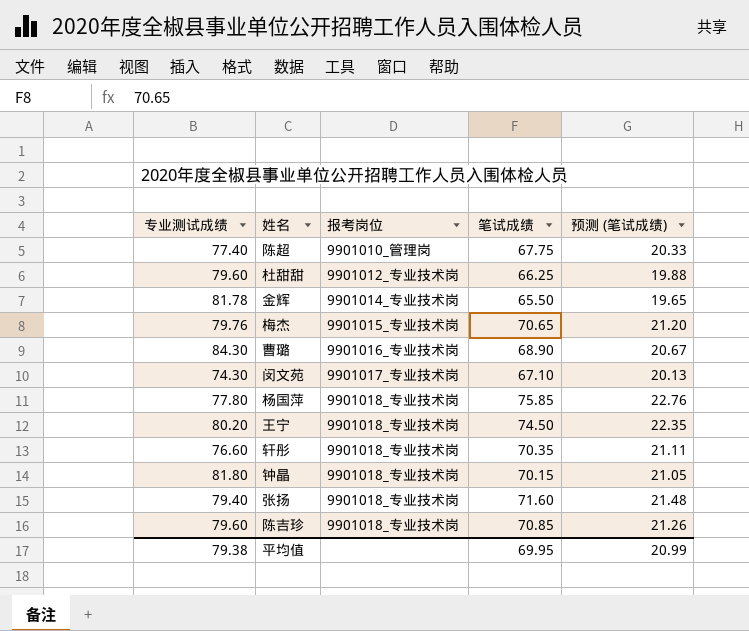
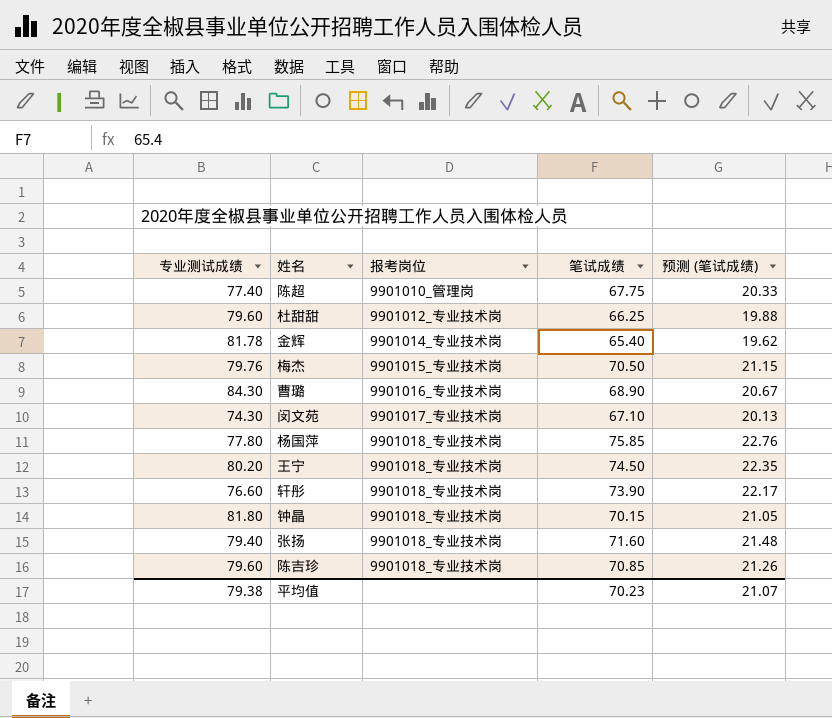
金辉 | 笔试成绩: 65.50 -> 65.40
金辉 | 预测 (笔试成绩): 19.65 -> 19.62
梅杰 | 笔试成绩: 70.65 -> 70.50
梅杰 | 预测 (笔试成绩): 21.20 -> 21.15
轩彤 | 笔试成绩: 70.35 -> 73.90
轩彤 | 预测 (笔试成绩): 21.11 -> 22.17
平均值 | 笔试成绩: 69.95 -> 70.23
平均值 | 预测 (笔试成绩): 20.99 -> 21.07

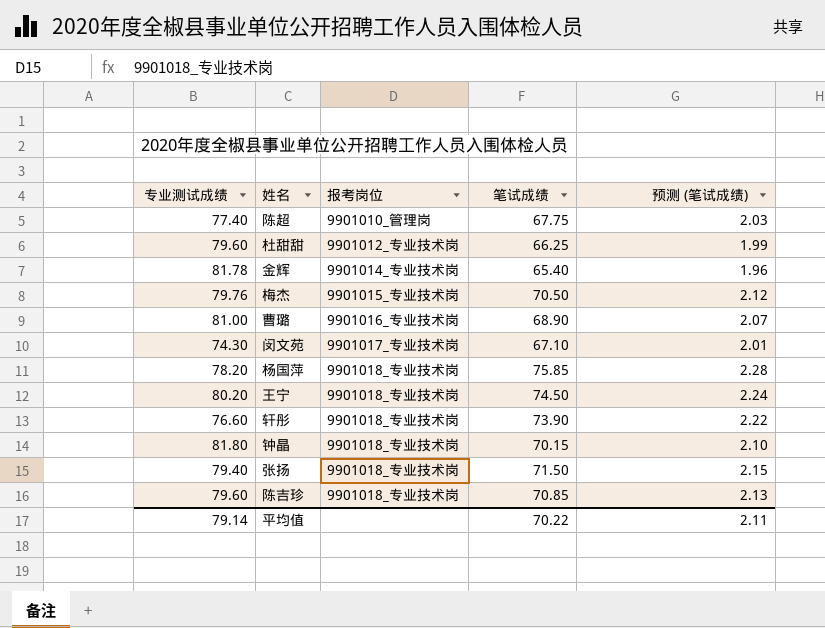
column 预测 (笔试成绩) | formula: [笔试成绩] * 0.3 -> [笔试成绩] * 0.03
曹璐 | 专业测试成绩: 84.30 -> 81.00
杨国萍 | 专业测试成绩: 77.80 -> 78.20
张扬 | 笔试成绩: 71.60 -> 71.50
平均值 | 专业测试成绩: 79.38 -> 79.14
平均值 | 笔试成绩: 70.23 -> 70.22
平均值 | 预测 (笔试成绩): 21.07 -> 2.11

